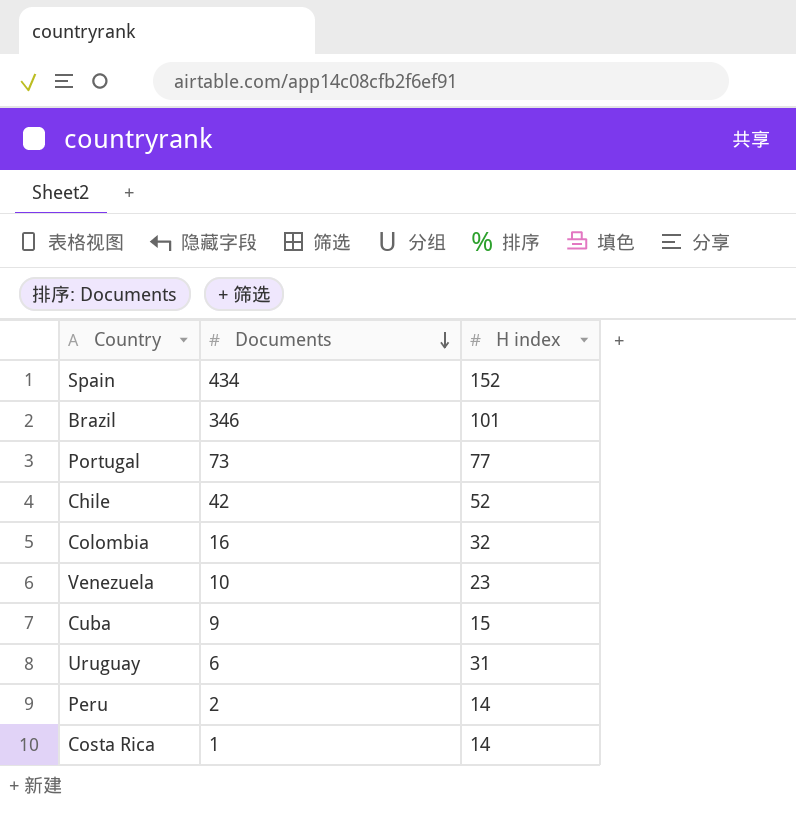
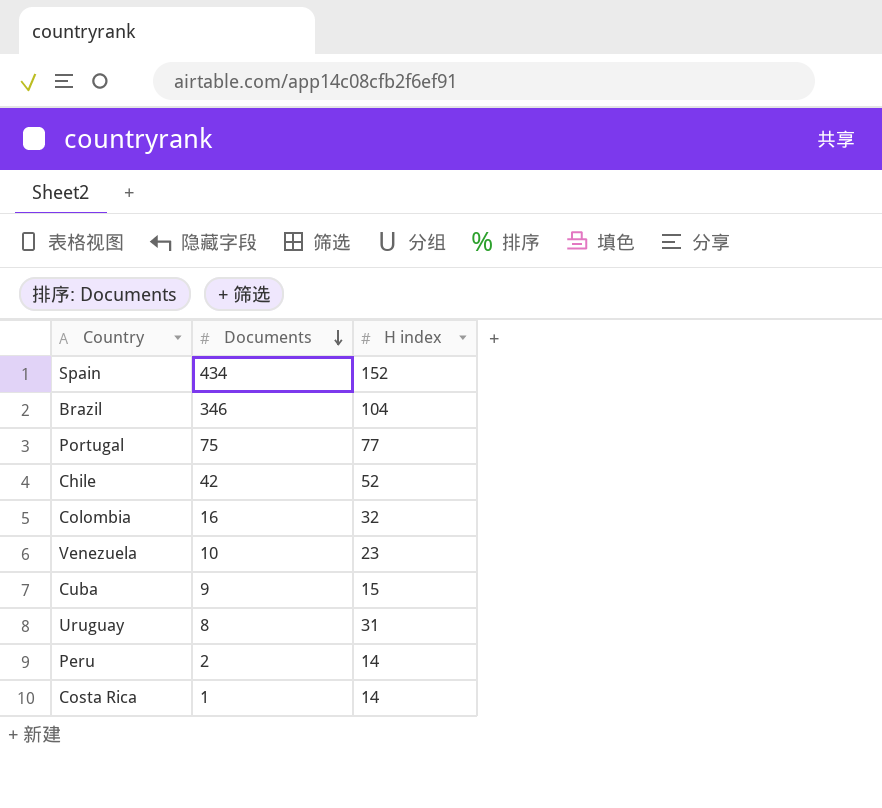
Brazil | H index: 101 -> 104
Portugal | Documents: 73 -> 75
Uruguay | Documents: 6 -> 8

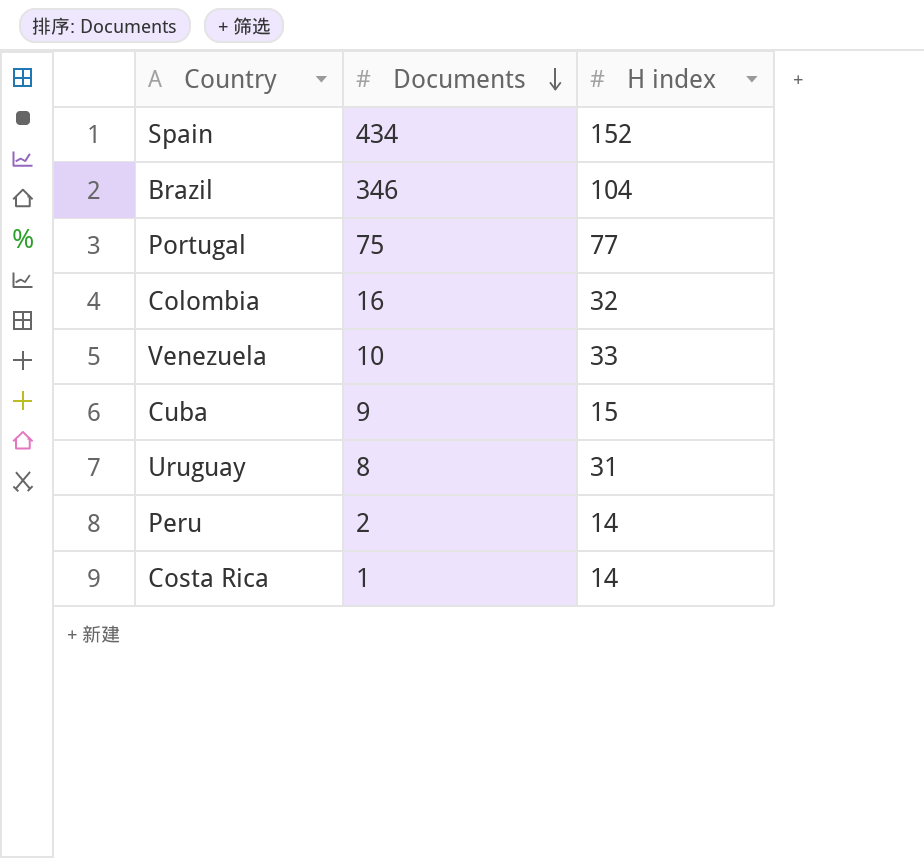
row Chile: 42 | 52 -> none
Venezuela | H index: 23 -> 33

